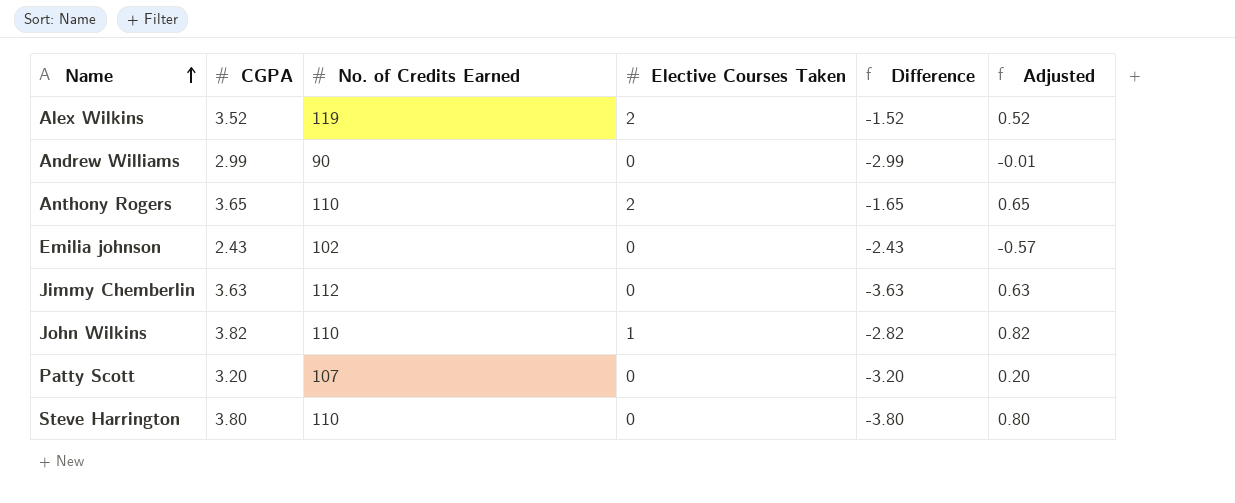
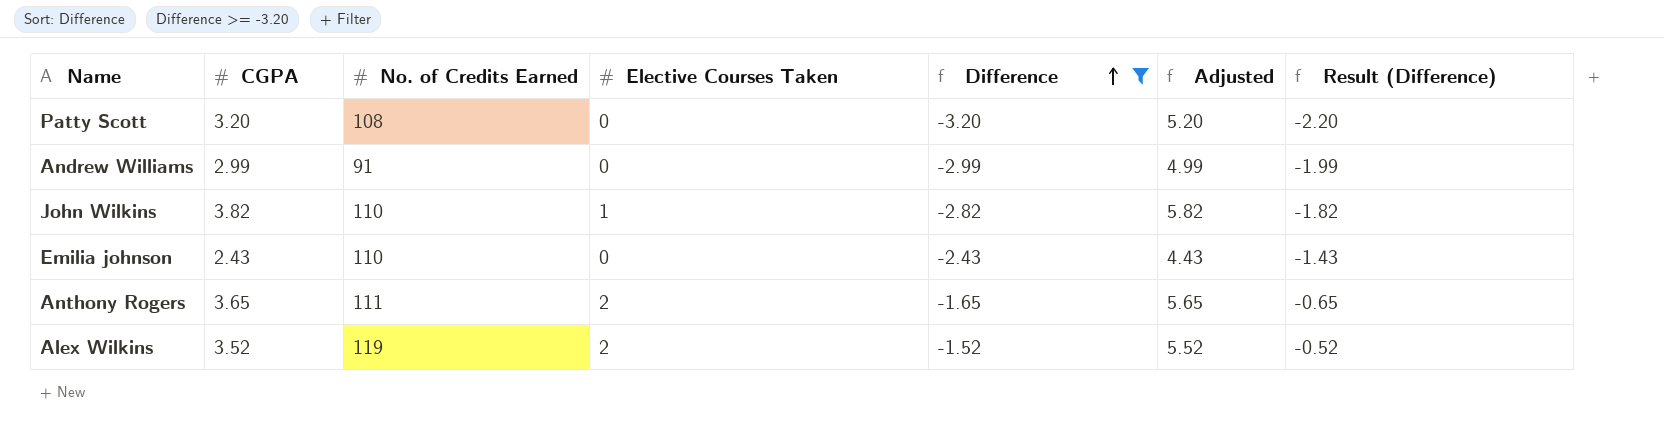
filter: none -> Difference >= -3.20
row order: Name ascending -> Difference ascending
column Adjusted | formula: [CGPA] - 3 -> [CGPA] + 2
column Result (Difference) | formula: none -> [Difference] + 1
Patty Scott | No. of Credits Earned: 107 -> 108
Andrew Williams | No. of Credits Earned: 90 -> 91
Emilia johnson | No. of Credits Earned: 102 -> 110
Anthony Rogers | No. of Credits Earned: 110 -> 111

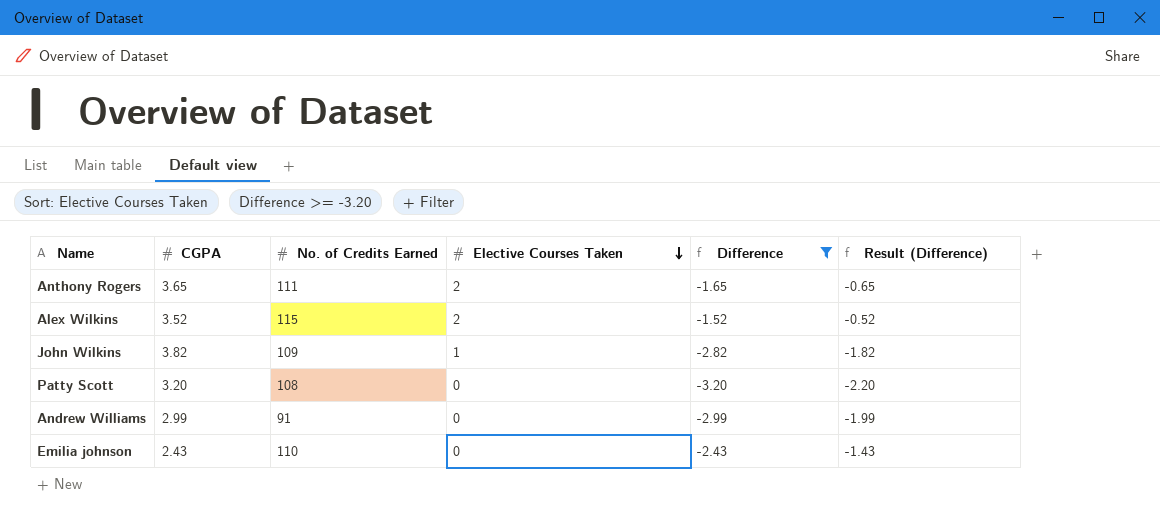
row order: Difference ascending -> Elective Courses Taken descending
column Adjusted | formula: [CGPA] + 2 -> none
Alex Wilkins | No. of Credits Earned: 119 -> 115
John Wilkins | No. of Credits Earned: 110 -> 109

